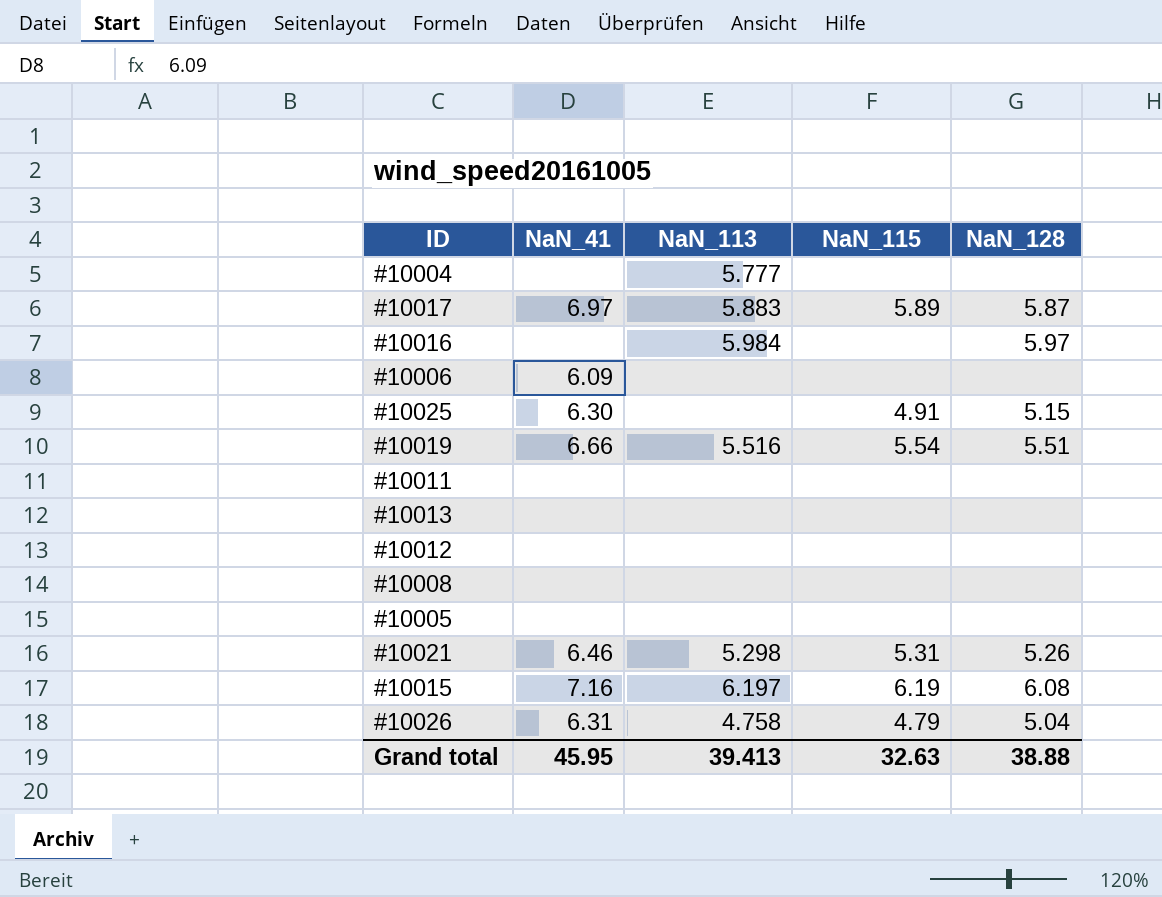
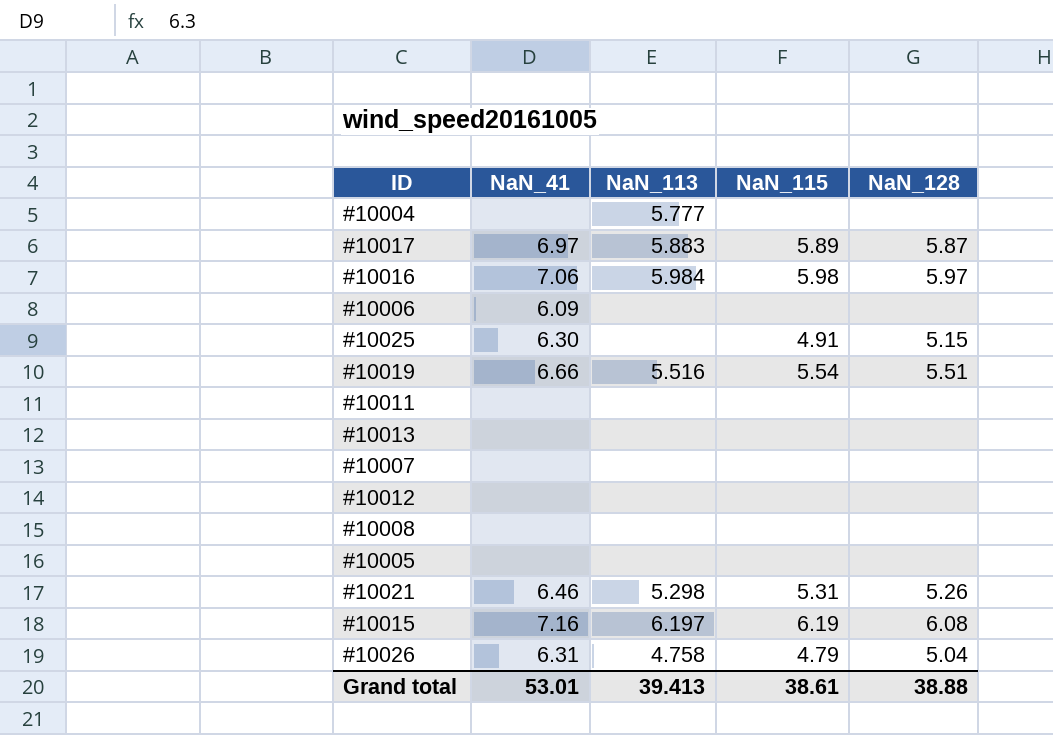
#10016 | NaN_41: none -> 7.06
#10016 | NaN_115: none -> 5.98
row #10007: none -> none | none | none | none
Grand total | NaN_41: 45.95 -> 53.01
Grand total | NaN_115: 32.63 -> 38.61

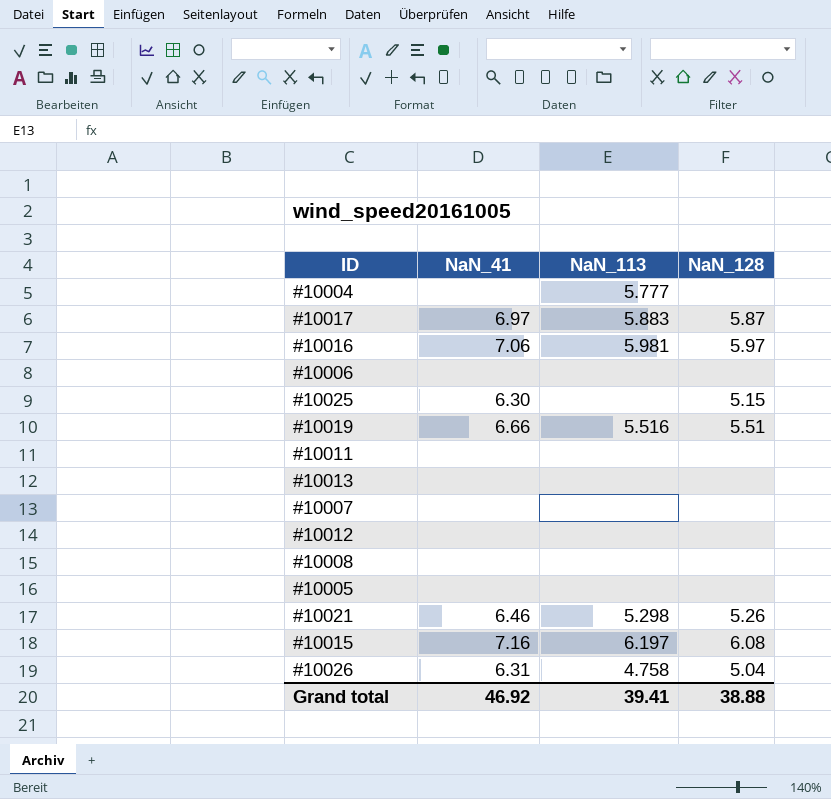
column NaN_115 | position: 4 -> none
#10016 | NaN_113: 5.984 -> 5.981
#10006 | NaN_41: 6.09 -> none
Grand total | NaN_41: 53.01 -> 46.92
Grand total | NaN_113: 39.413 -> 39.41

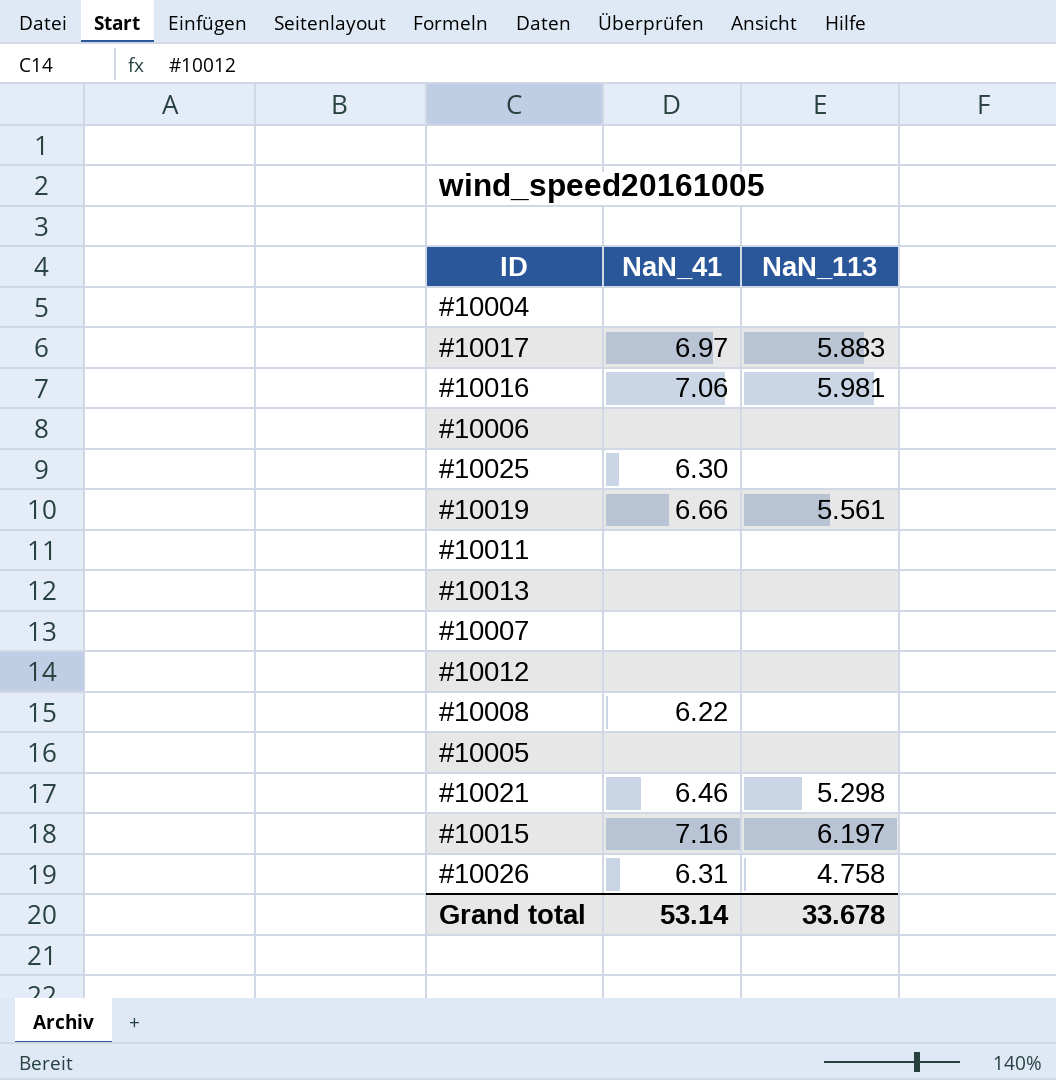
column NaN_128 | position: 4 -> none
#10004 | NaN_113: 5.777 -> none
#10019 | NaN_113: 5.516 -> 5.561
#10008 | NaN_41: none -> 6.22
Grand total | NaN_41: 46.92 -> 53.14
Grand total | NaN_113: 39.41 -> 33.678

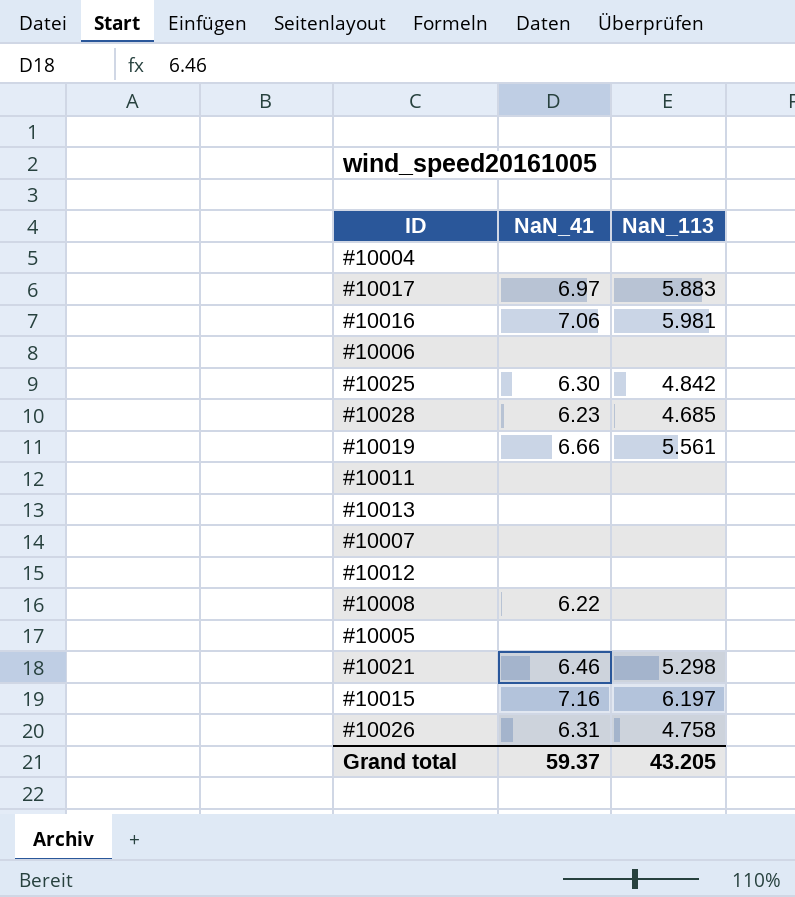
#10025 | NaN_113: none -> 4.842
row #10028: none -> 6.23 | 4.685
Grand total | NaN_41: 53.14 -> 59.37
Grand total | NaN_113: 33.678 -> 43.205

